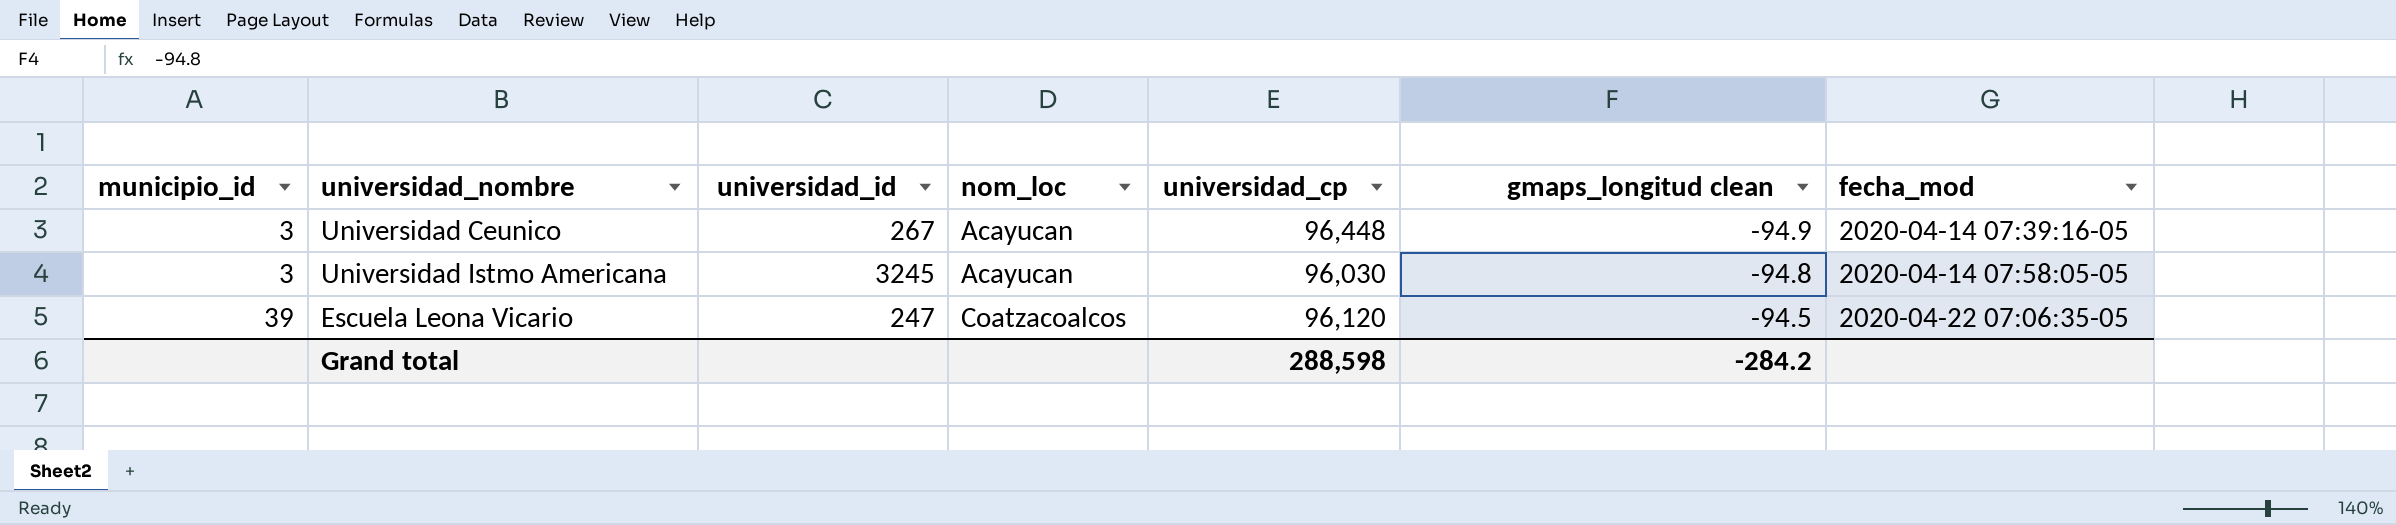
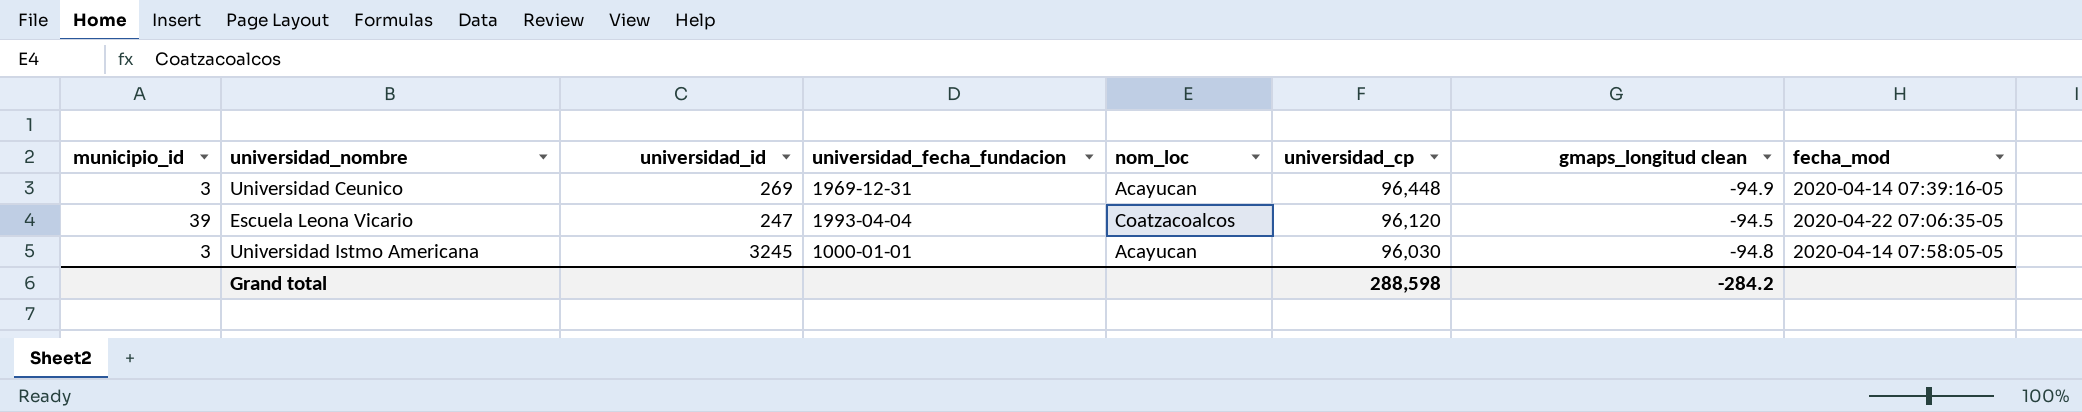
row order: municipio_id ascending -> universidad_cp descending
column universidad_fecha_fundacion | position: none -> 4
Universidad Ceunico | universidad_id: 267 -> 269

